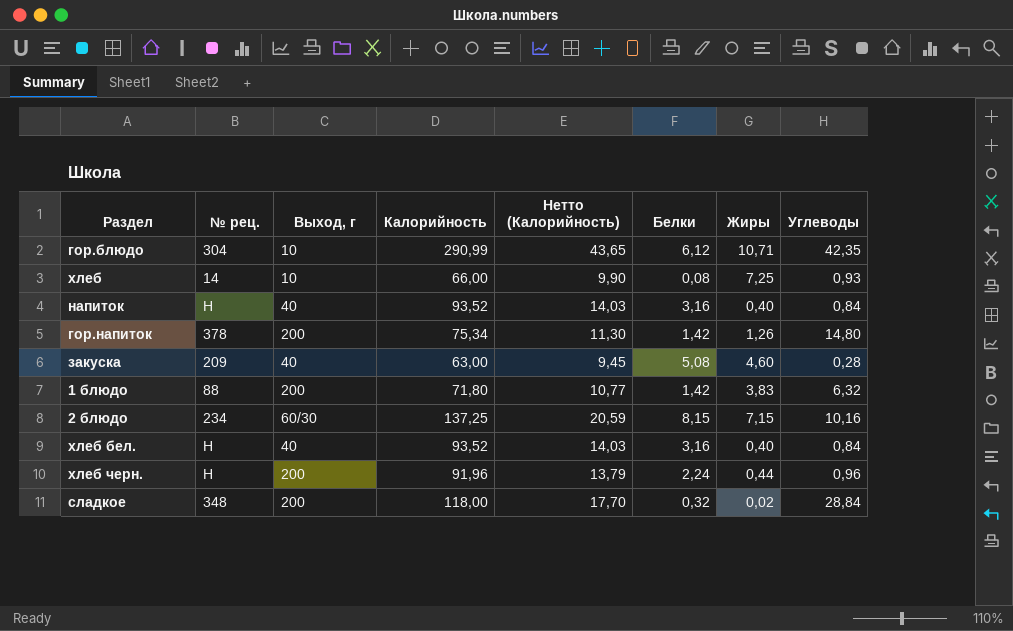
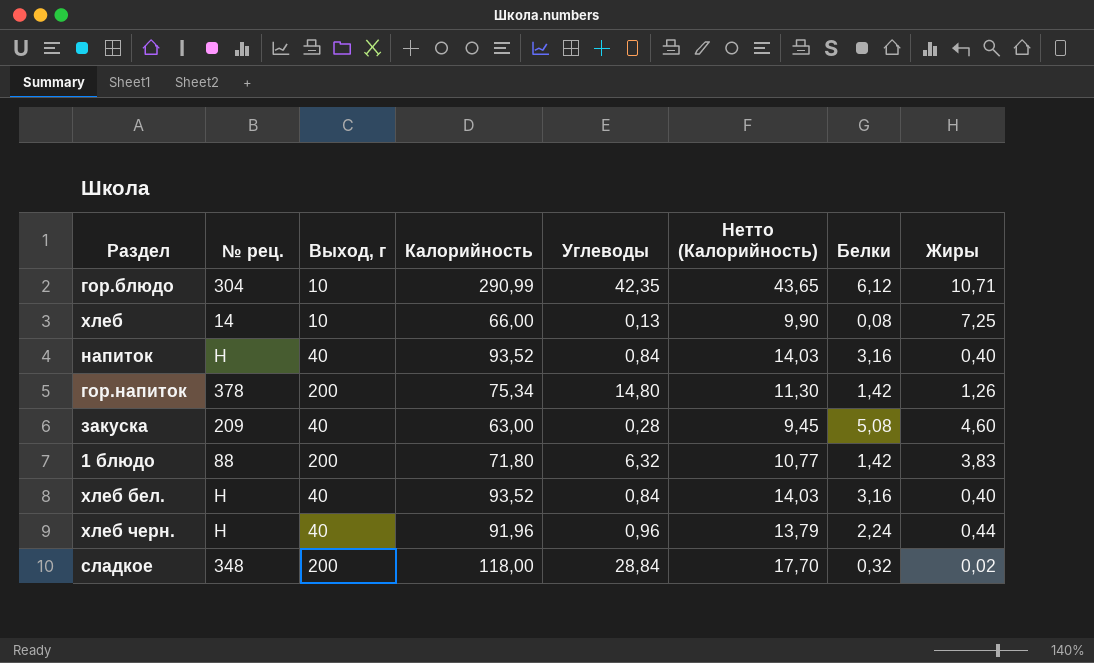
column Углеводы | position: 8 -> 5
row 2 блюдо: 234 | 60/30 | 137,25 | 20,59 | 8,15 | 7,15 | 10,16 -> none
хлеб | Углеводы: 0,93 -> 0,13
хлеб черн. | Выход, г: 200 -> 40

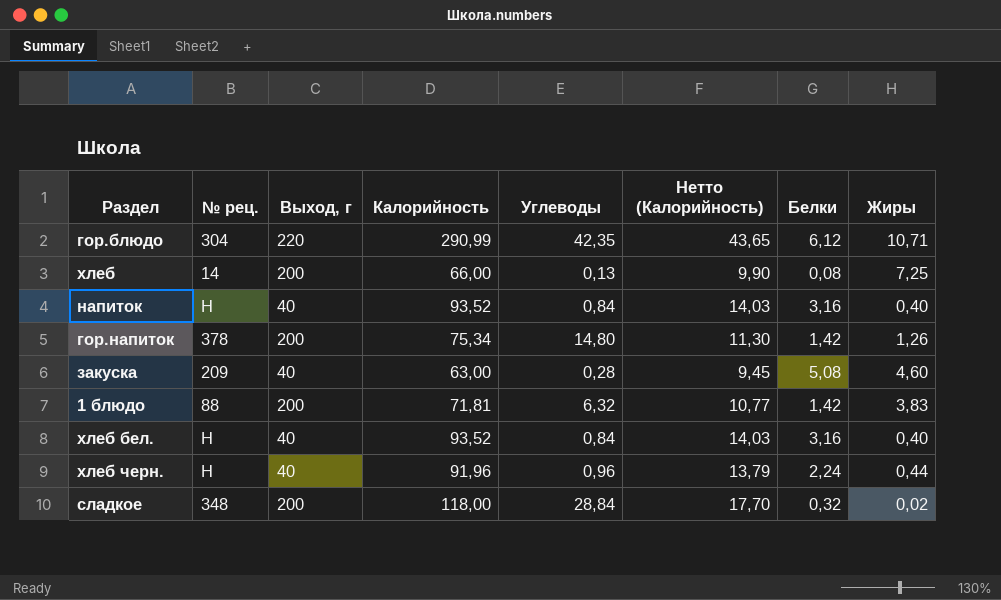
гор.блюдо | Выход, г: 10 -> 220
хлеб | Выход, г: 10 -> 200
1 блюдо | Калорийность: 71,80 -> 71,81

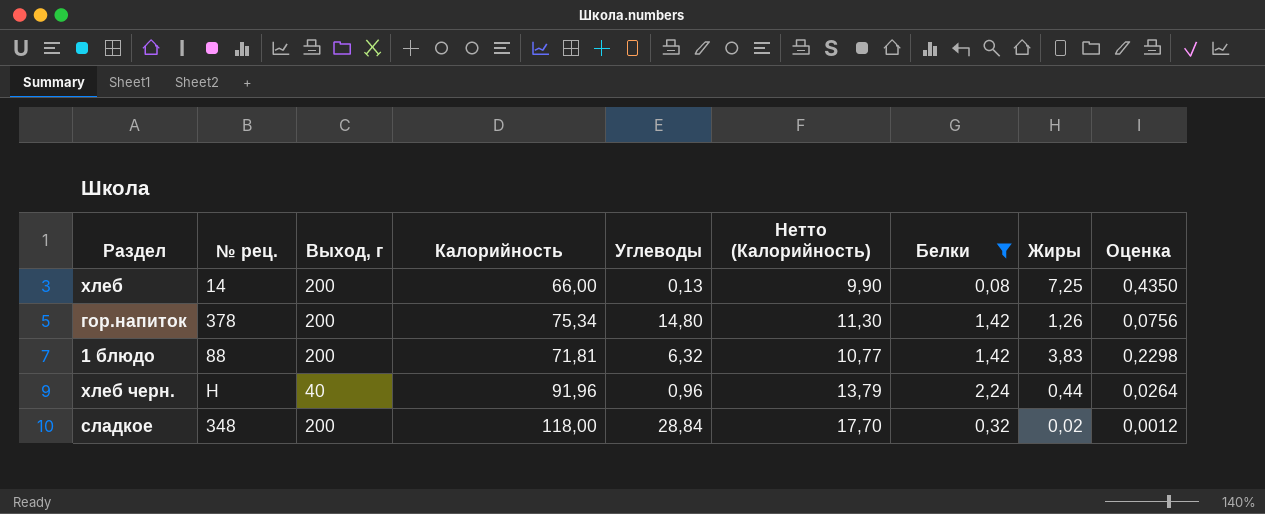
filter: none -> Белки <= 2,24
column Оценка | formula: none -> [Жиры] * 0,06

